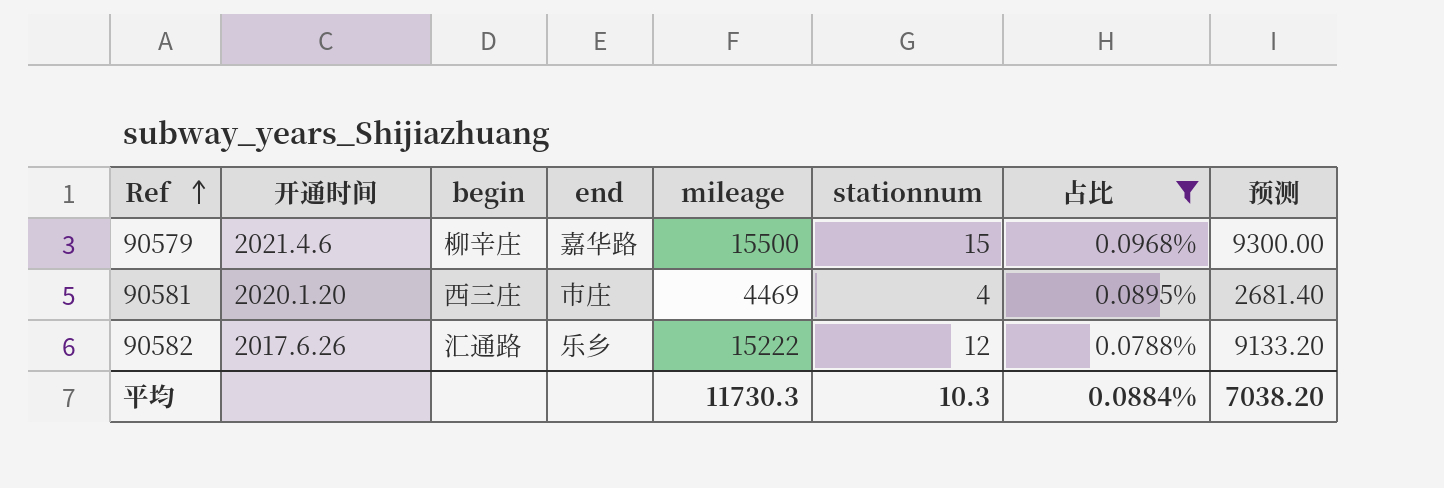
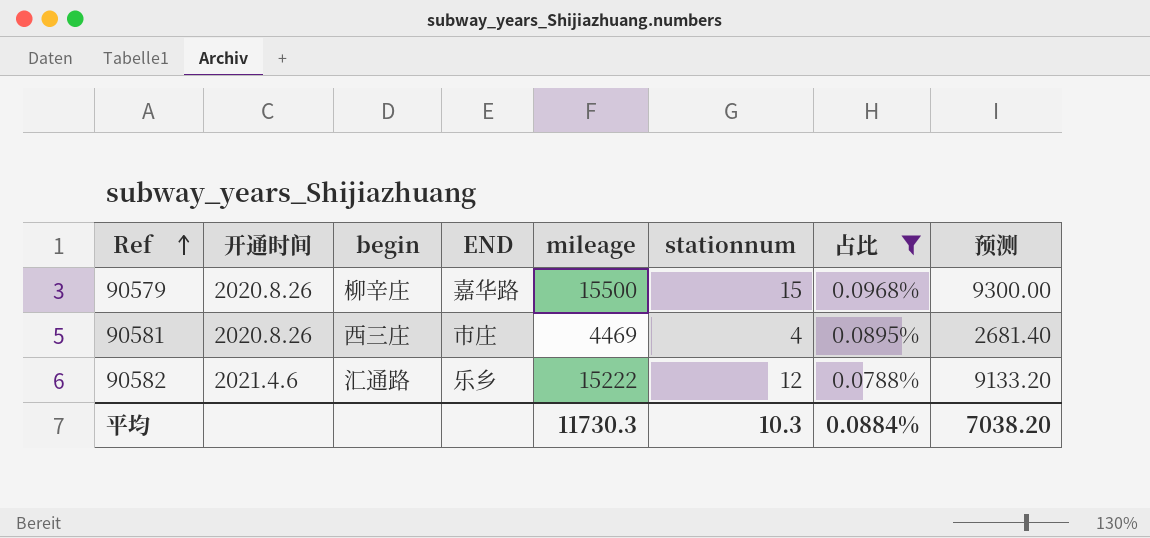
column name: end -> END
90579 | 开通时间: 2021.4.6 -> 2020.8.26
90581 | 开通时间: 2020.1.20 -> 2020.8.26
90582 | 开通时间: 2017.6.26 -> 2021.4.6

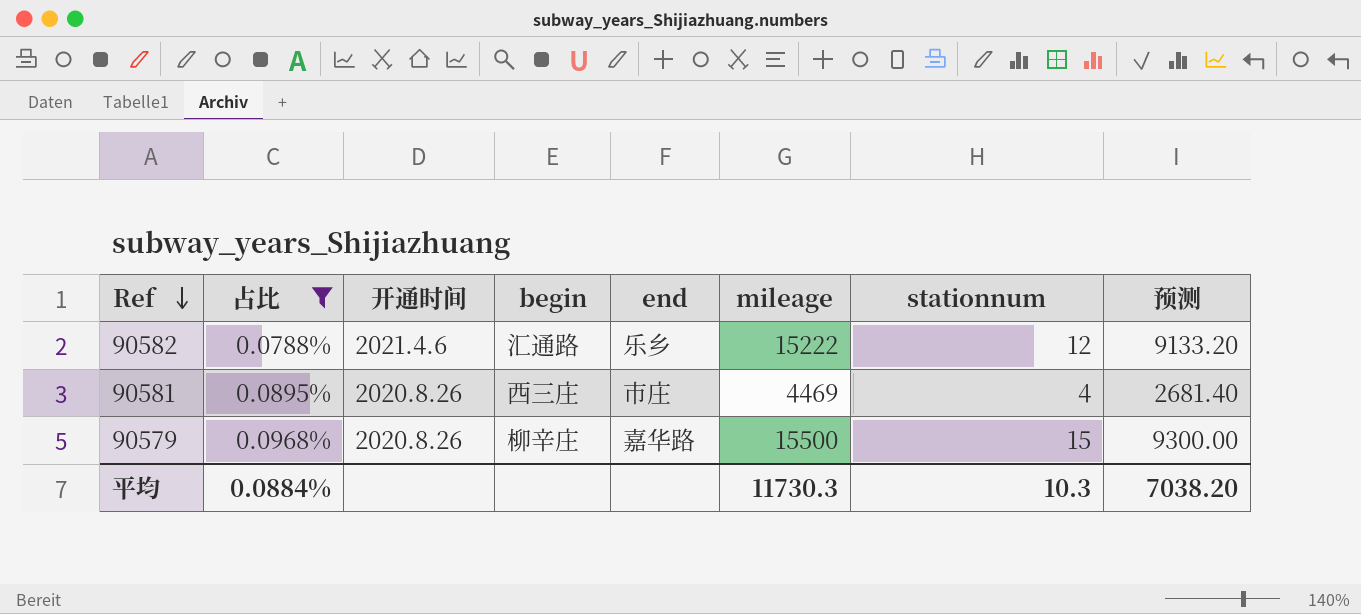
row order: Ref ascending -> Ref descending
column 占比 | position: 7 -> 2
column name: END -> end

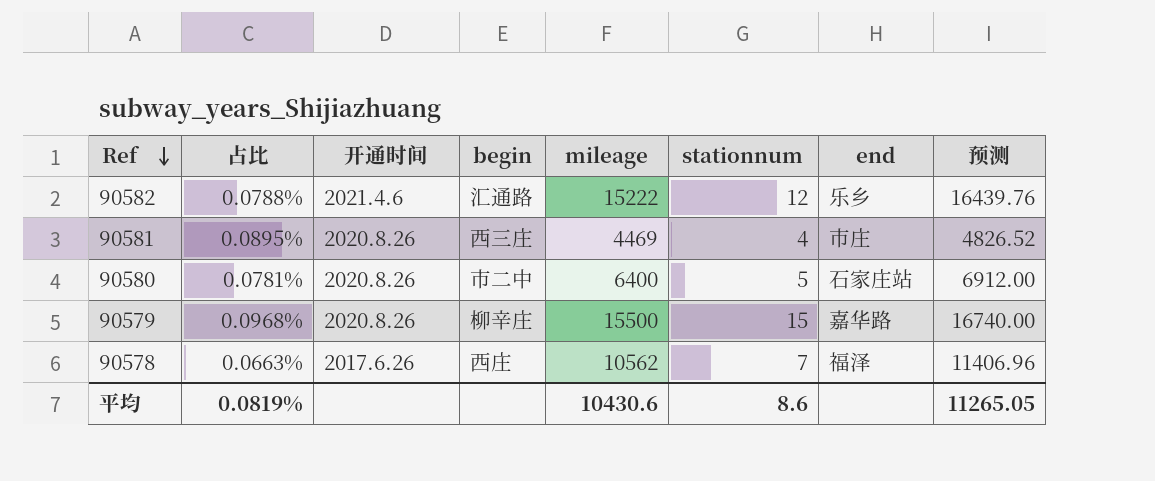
filter: 占比 >= 0.0788% -> none
column end | position: 5 -> 7
column 预测 | formula: [mileage] * 0.6 -> [mileage] * 1.08
平均 | 占比: 0.0884% -> 0.0819%
平均 | mileage: 11730.3 -> 10430.6
平均 | stationnum: 10.3 -> 8.6
平均 | 预测: 7038.20 -> 11265.05

